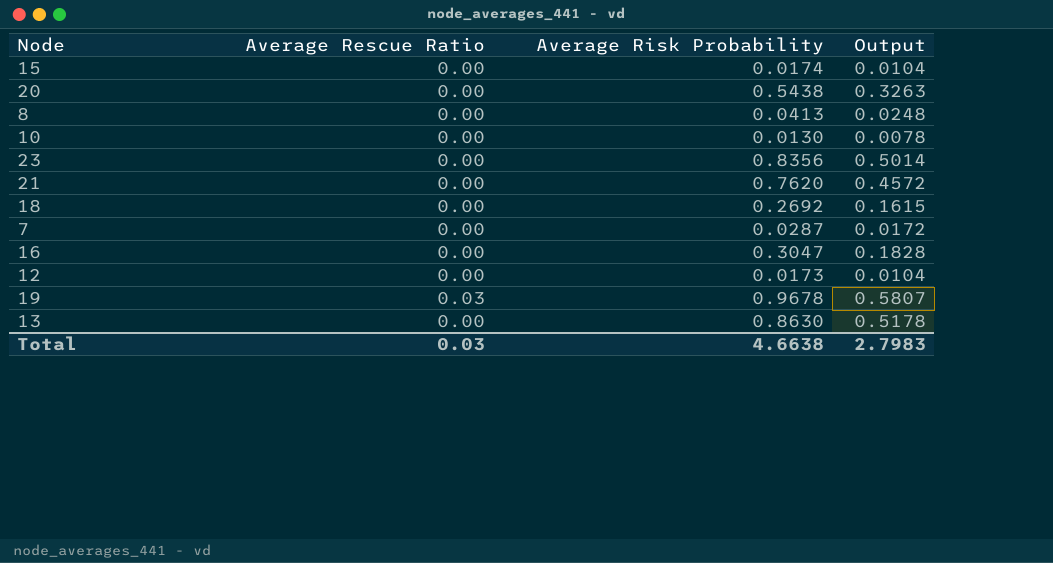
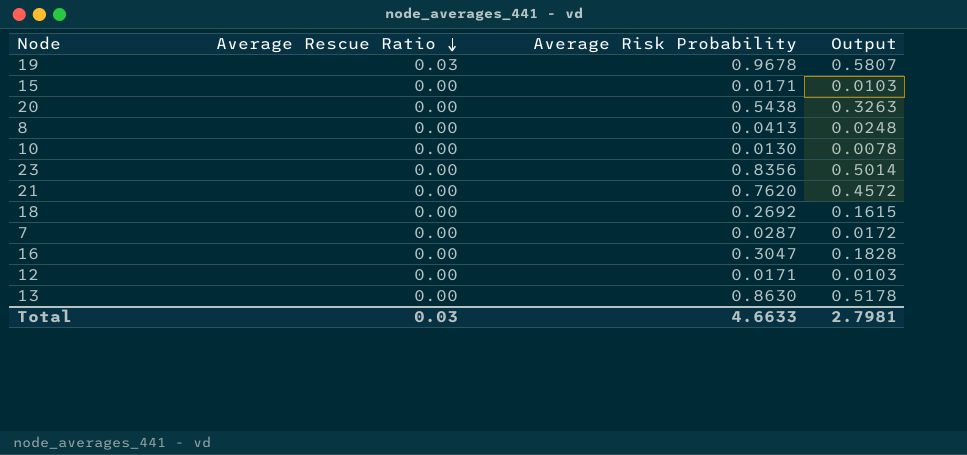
row order: none -> Average Rescue Ratio descending
15 | Average Risk Probability: 0.0174 -> 0.0171
15 | Output: 0.0104 -> 0.0103
12 | Average Risk Probability: 0.0173 -> 0.0171
12 | Output: 0.0104 -> 0.0103
Total | Average Risk Probability: 4.6638 -> 4.6633
Total | Output: 2.7983 -> 2.7981

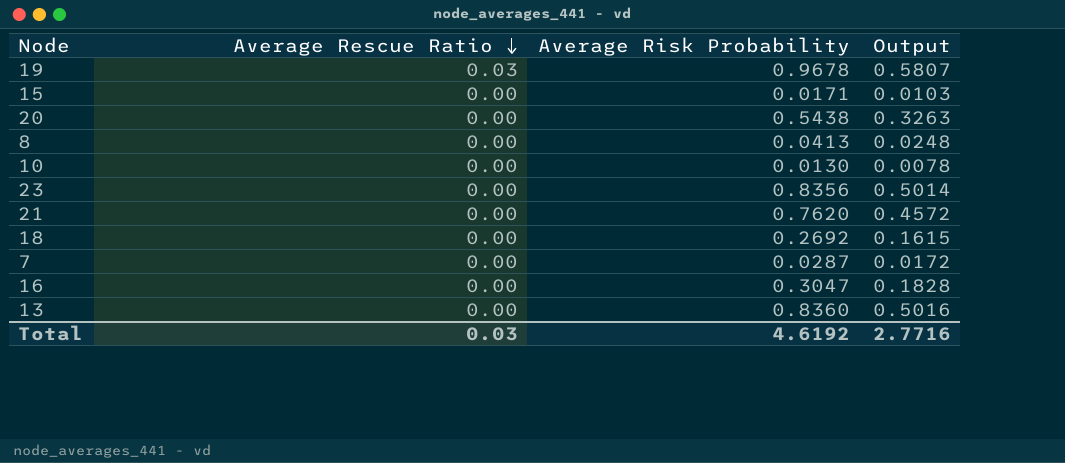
row 12: 0.00 | 0.0171 | 0.0103 -> none
13 | Average Risk Probability: 0.8630 -> 0.8360
13 | Output: 0.5178 -> 0.5016
Total | Average Risk Probability: 4.6633 -> 4.6192
Total | Output: 2.7981 -> 2.7716

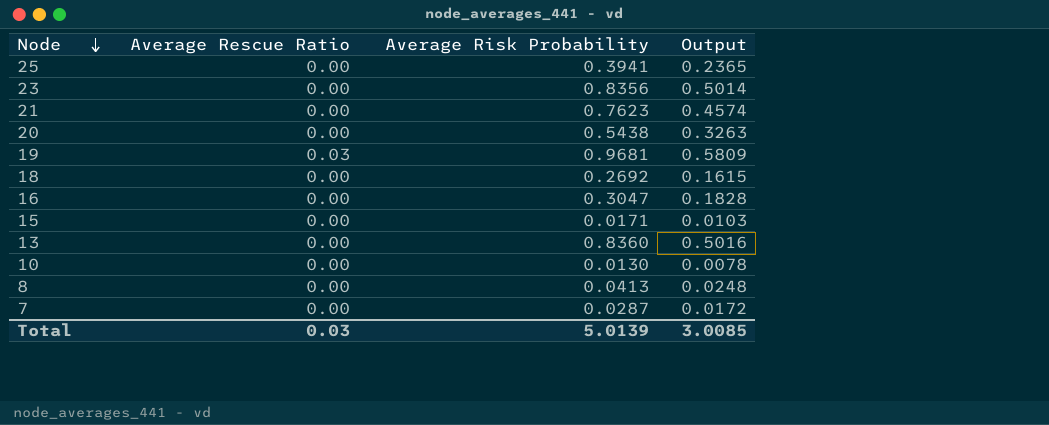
row order: Average Rescue Ratio descending -> Node descending
row 25: none -> 0.00 | 0.3941 | 0.2365
21 | Average Risk Probability: 0.7620 -> 0.7623
21 | Output: 0.4572 -> 0.4574
19 | Average Risk Probability: 0.9678 -> 0.9681
19 | Output: 0.5807 -> 0.5809
Total | Average Risk Probability: 4.6192 -> 5.0139
Total | Output: 2.7716 -> 3.0085

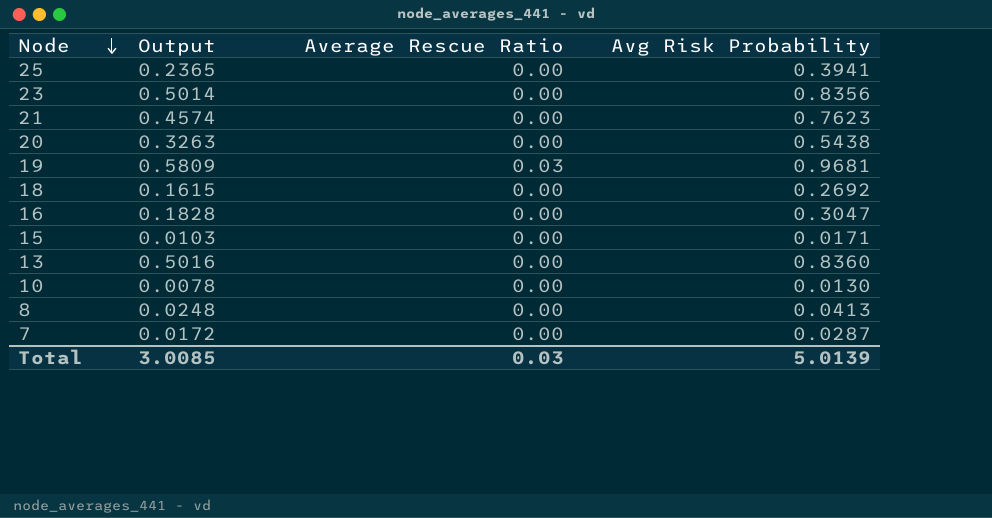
column Output | position: 4 -> 2
column name: Average Risk Probability -> Avg Risk Probability

